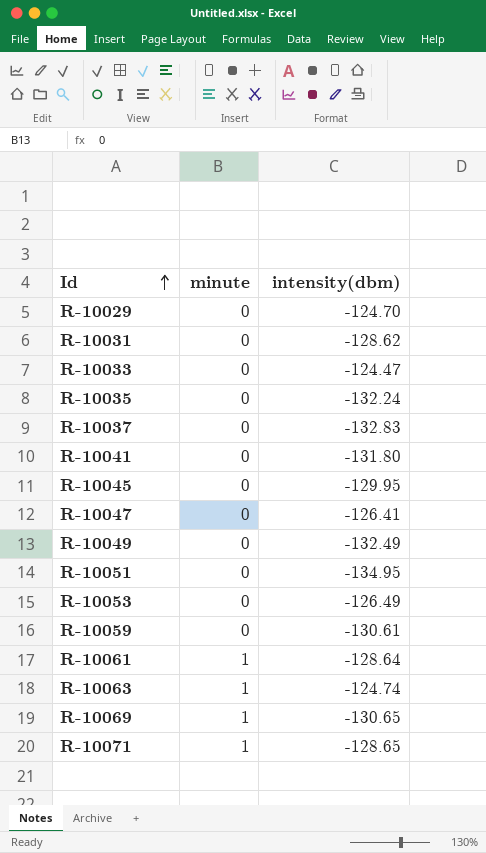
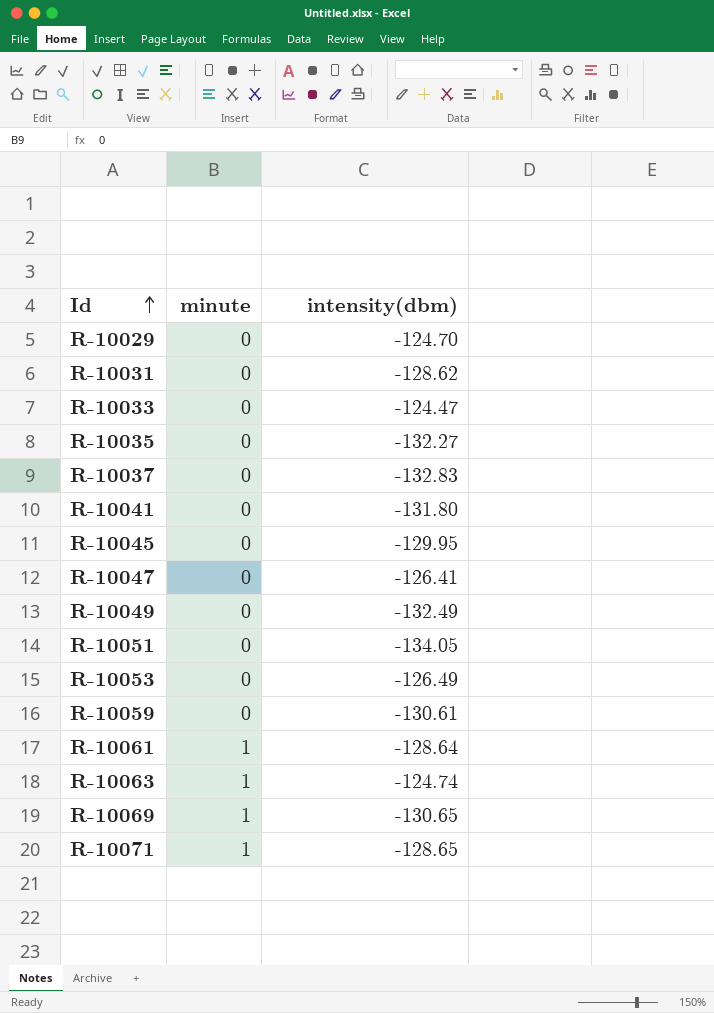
R-10035 | intensity(dbm): -132.24 -> -132.27
R-10051 | intensity(dbm): -134.95 -> -134.05

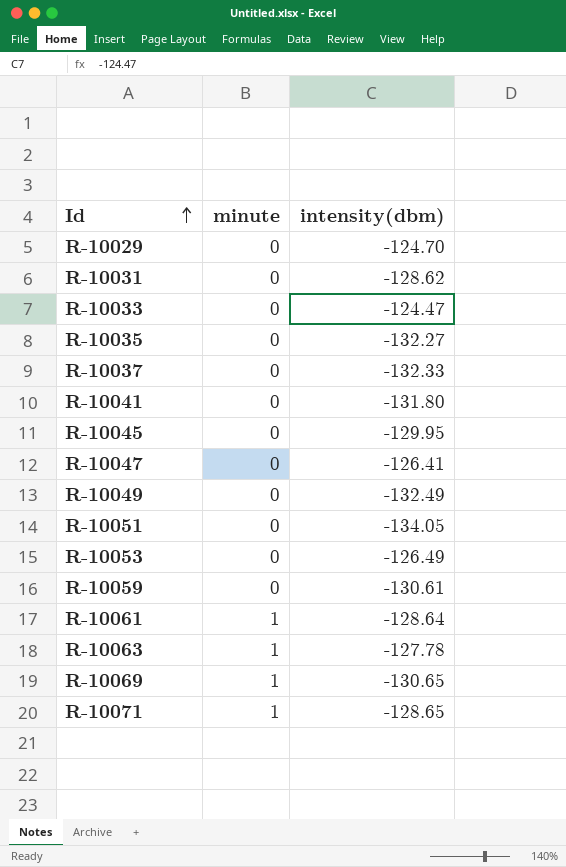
R-10037 | intensity(dbm): -132.83 -> -132.33
R-10063 | intensity(dbm): -124.74 -> -127.78

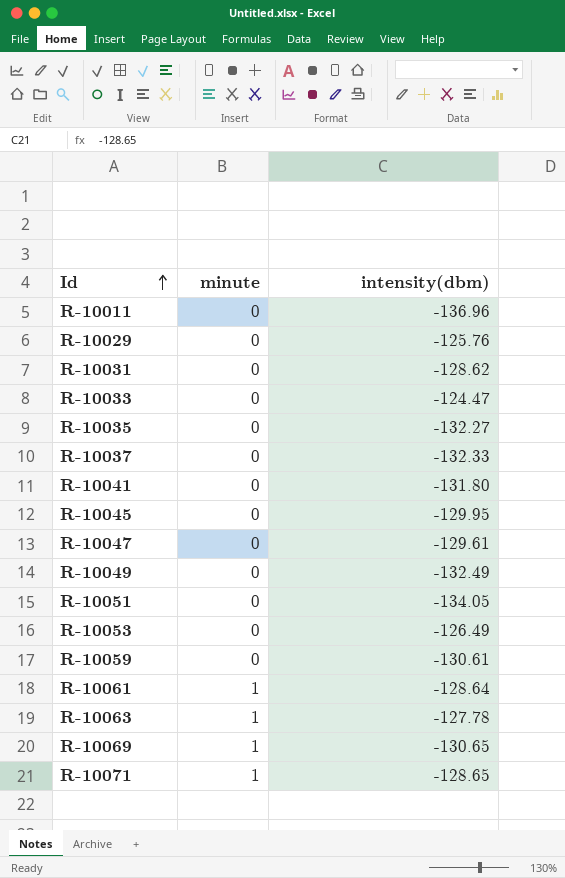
row R-10011: none -> 0 | -136.96
R-10029 | intensity(dbm): -124.70 -> -125.76
R-10047 | intensity(dbm): -126.41 -> -129.61

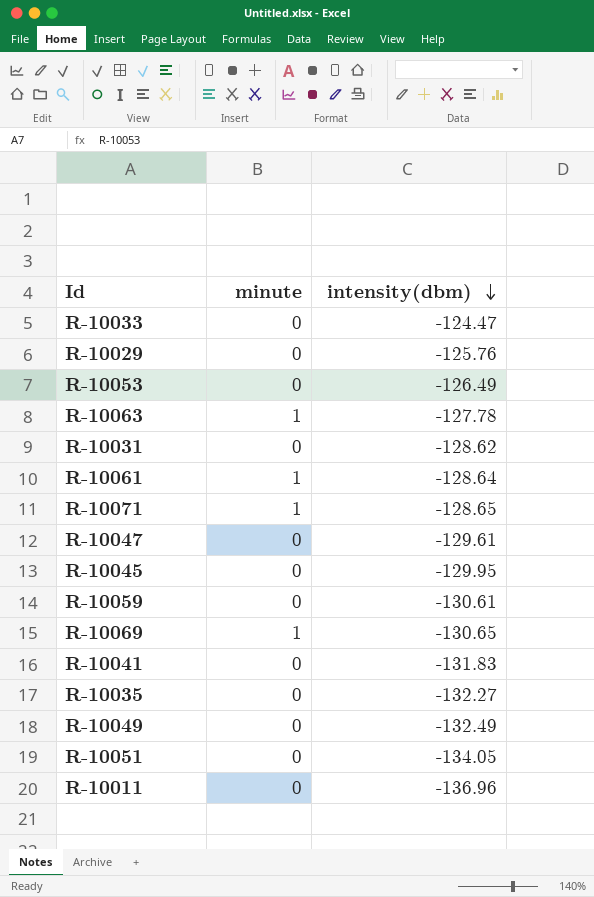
row order: Id ascending -> intensity(dbm) descending
row R-10037: 0 | -132.33 -> none
R-10041 | intensity(dbm): -131.80 -> -131.83

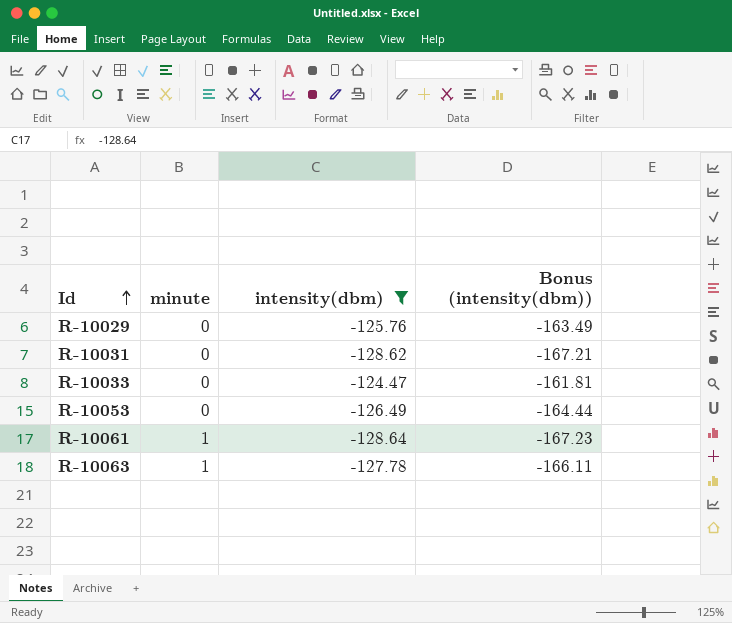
filter: none -> intensity(dbm) >= -128.64
row order: intensity(dbm) descending -> Id ascending
column Bonus (intensity(dbm)) | formula: none -> [intensity(dbm)] * 1.3

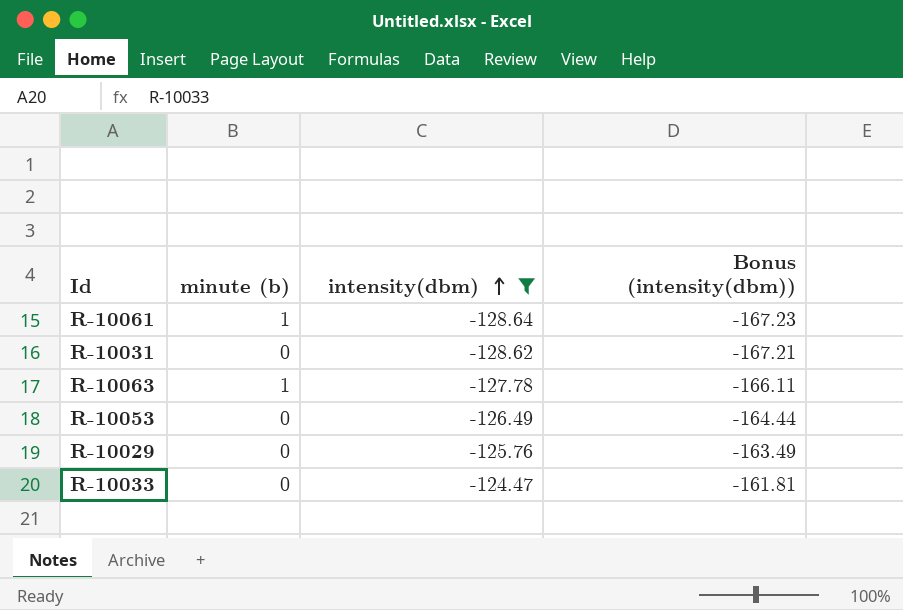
row order: Id ascending -> intensity(dbm) ascending
column name: minute -> minute (b)

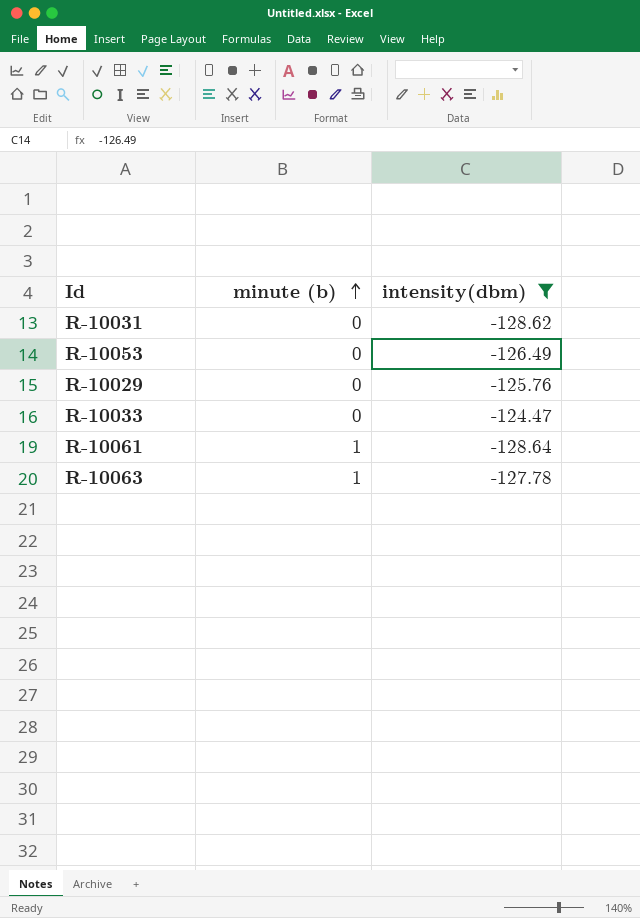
row order: intensity(dbm) ascending -> minute (b) ascending
column Bonus (intensity(dbm)) | formula: [intensity(dbm)] * 1.3 -> none

